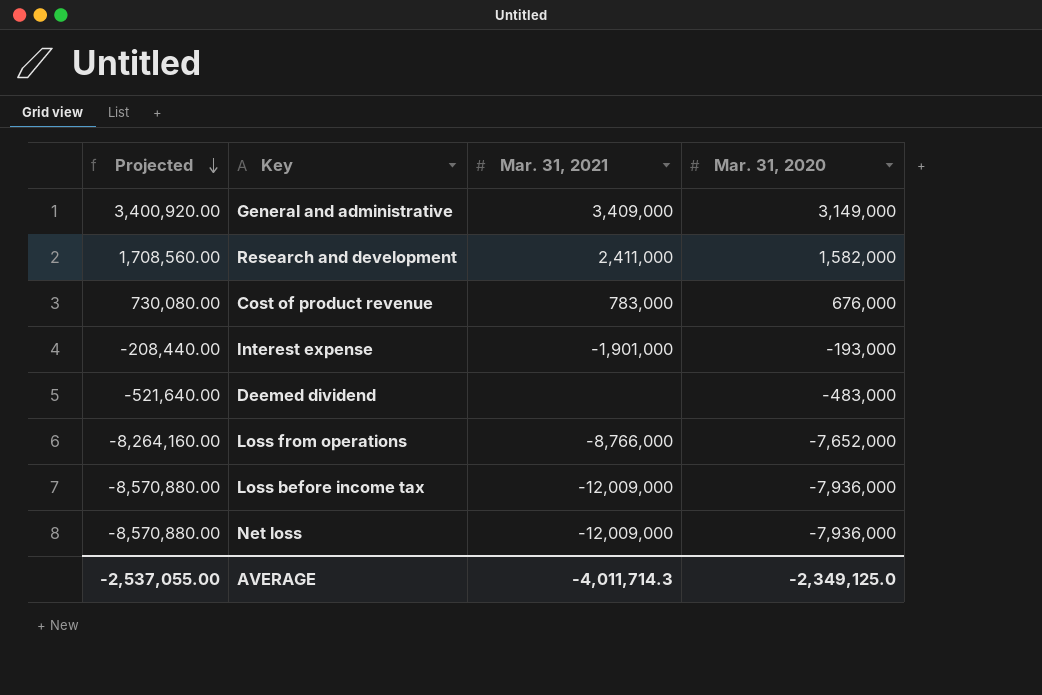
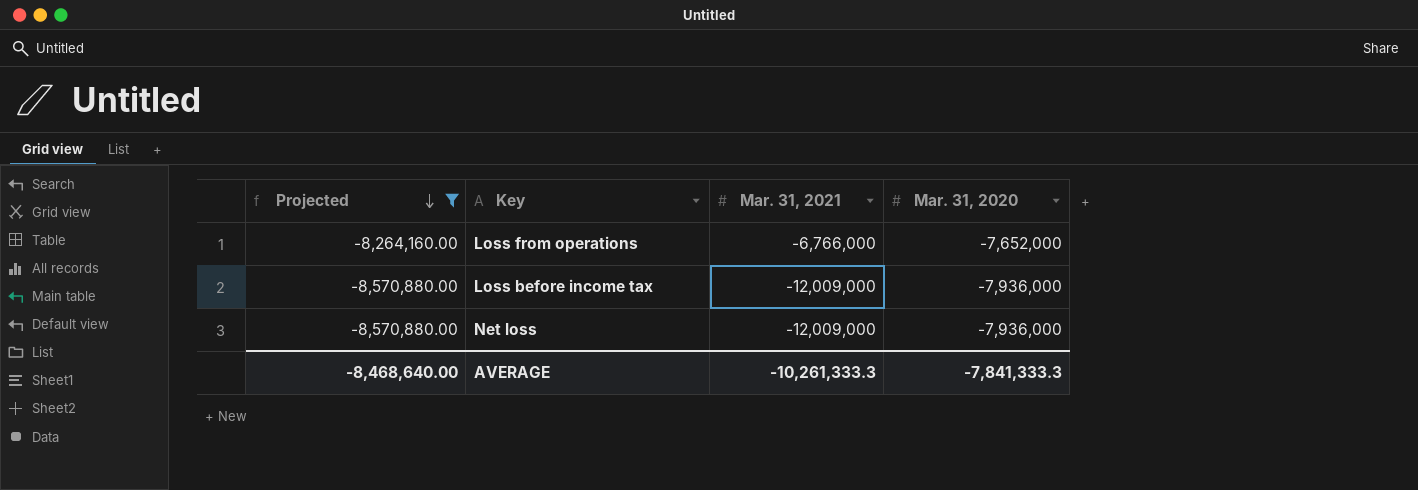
filter: none -> Projected <= -8,264,160.00
Loss from operations | Mar. 31, 2021: -8,766,000 -> -6,766,000
AVERAGE | Projected: -2,537,055.00 -> -8,468,640.00
AVERAGE | Mar. 31, 2021: -4,011,714.3 -> -10,261,333.3
AVERAGE | Mar. 31, 2020: -2,349,125.0 -> -7,841,333.3

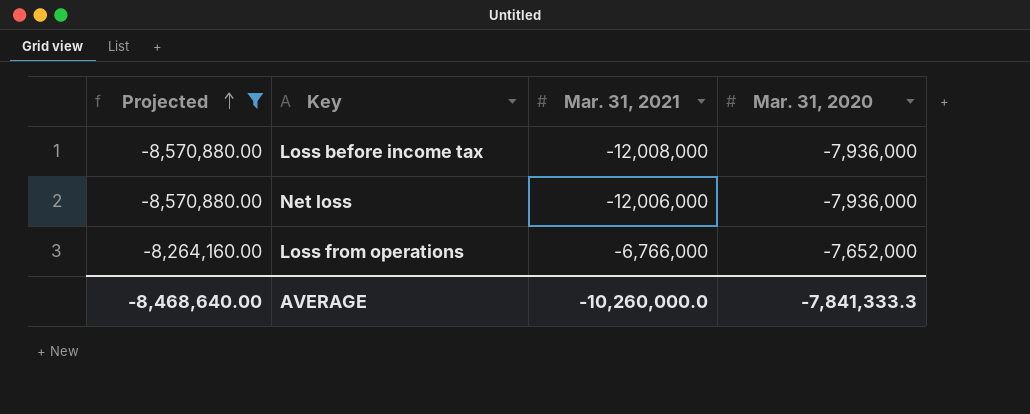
row order: Projected descending -> Projected ascending
Loss before income tax | Mar. 31, 2021: -12,009,000 -> -12,008,000
Net loss | Mar. 31, 2021: -12,009,000 -> -12,006,000
AVERAGE | Mar. 31, 2021: -10,261,333.3 -> -10,260,000.0

